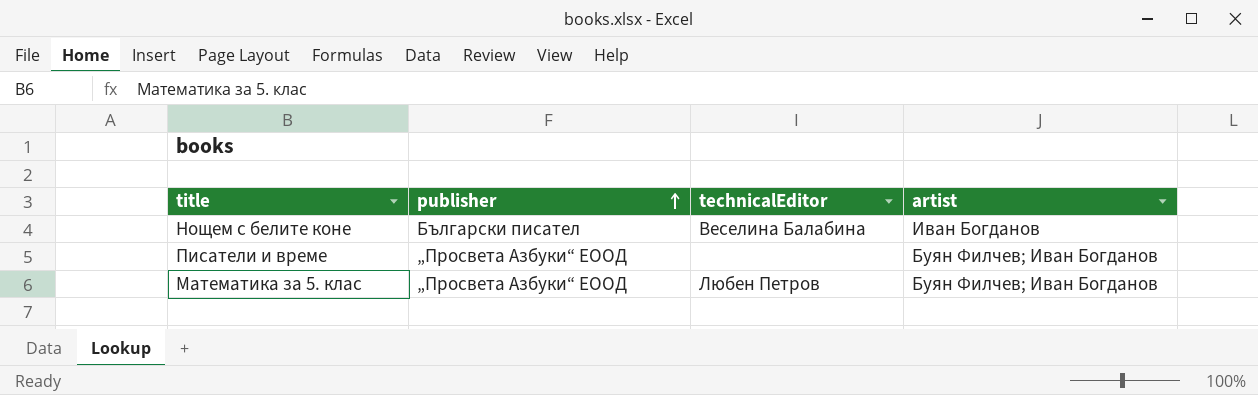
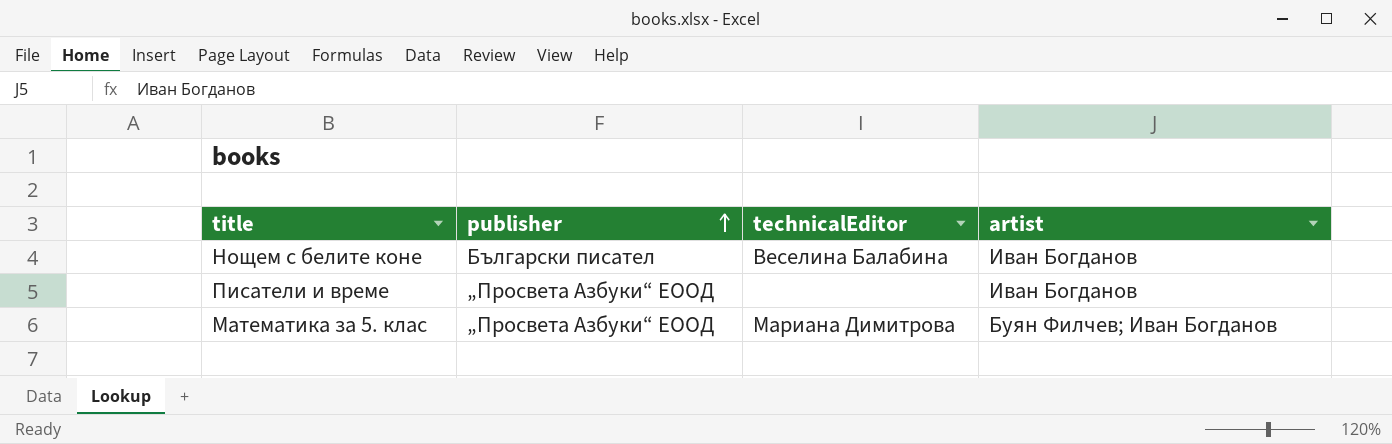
Писатели и време | artist: Буян Филчев; Иван Богданов -> Иван Богданов
Математика за 5. клас | technicalEditor: Любен Петров -> Мариана Димитрова

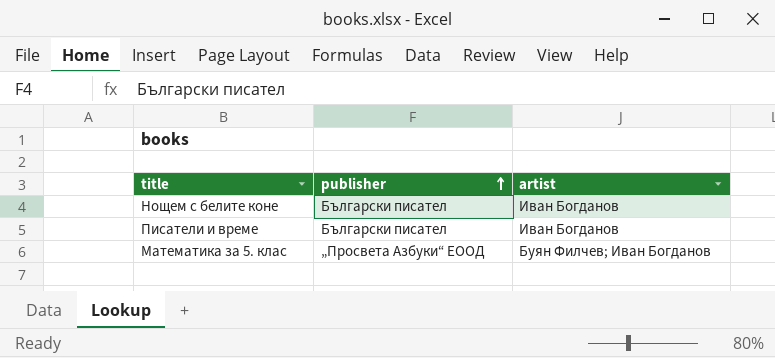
column technicalEditor | position: 3 -> none
Писатели и време | publisher: „Просвета Азбуки“ ЕООД -> Български писател

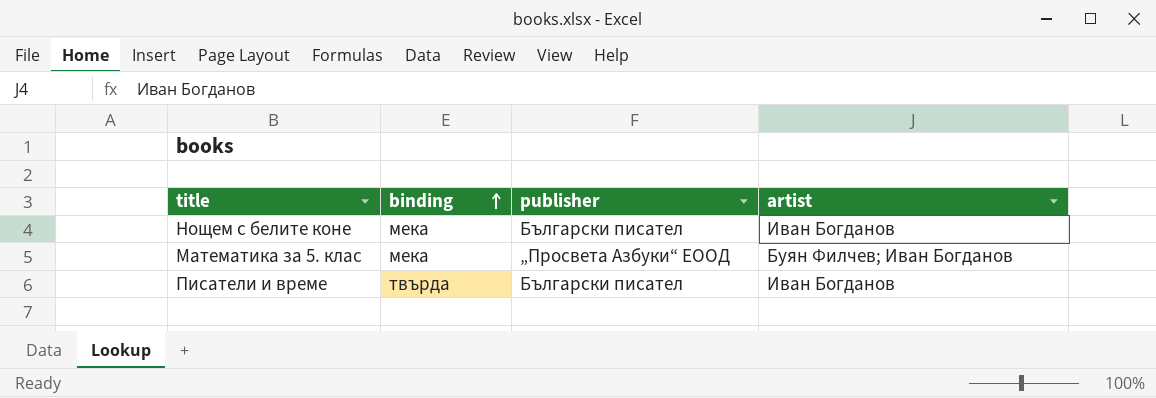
row order: publisher ascending -> binding ascending
column binding | position: none -> 2

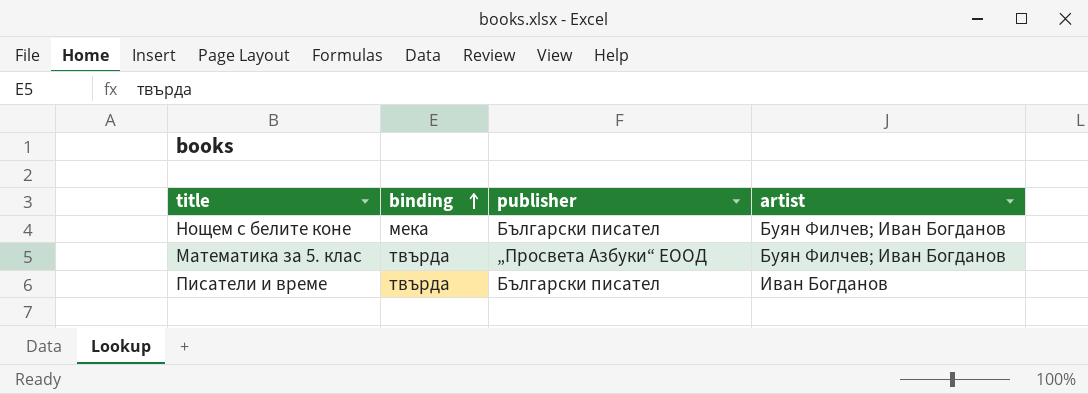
Нощем с белите коне | artist: Иван Богданов -> Буян Филчев; Иван Богданов
Математика за 5. клас | binding: мека -> твърда

